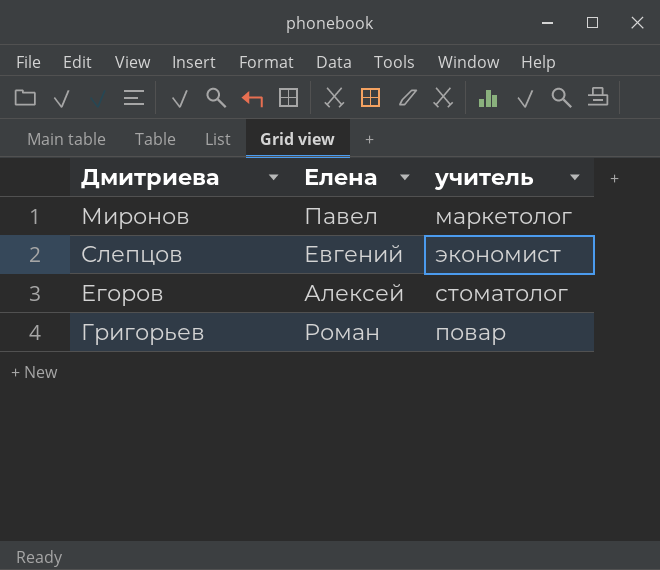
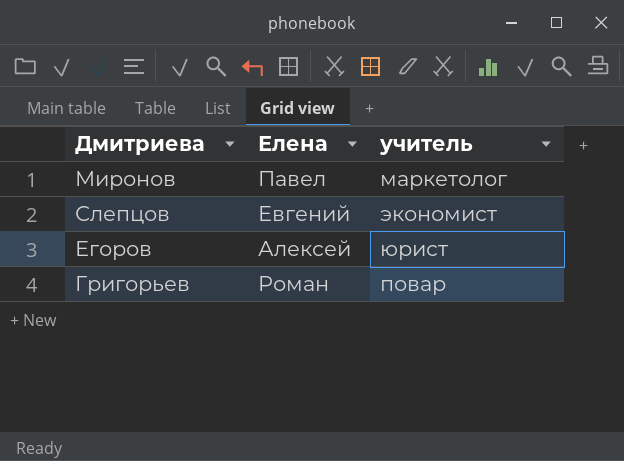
Егоров | учитель: стоматолог -> юрист

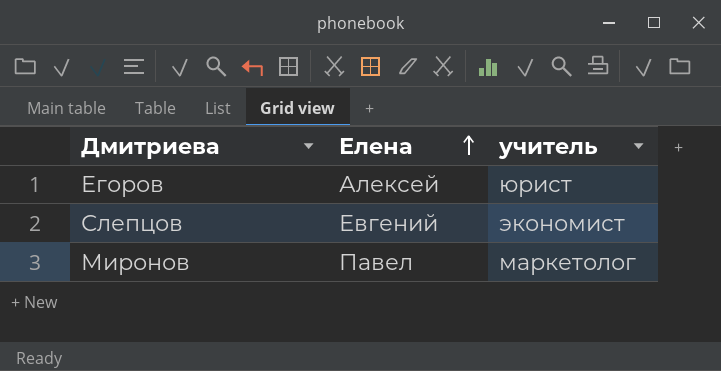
row order: none -> Елена ascending
row Григорьев: Роман | повар -> none

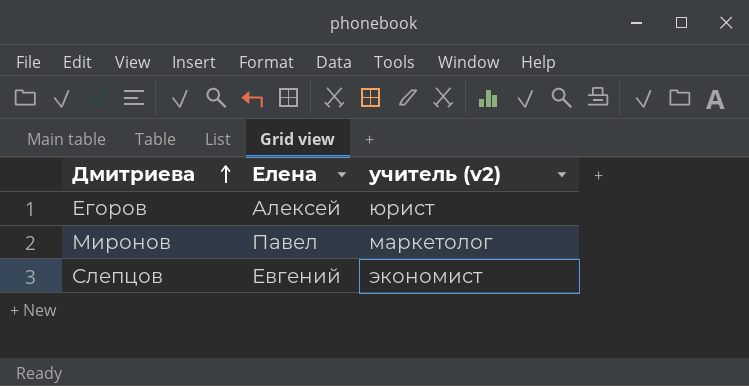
row order: Елена ascending -> Дмитриева ascending
column name: учитель -> учитель (v2)

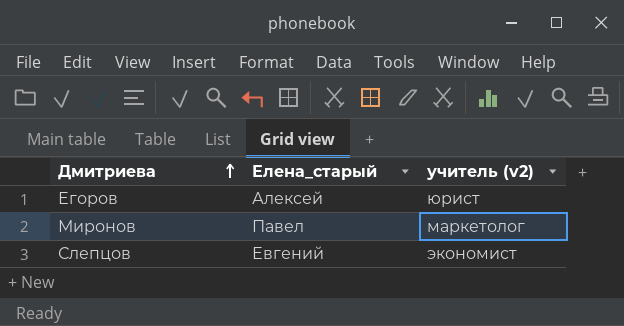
column name: Елена -> Елена_старый

